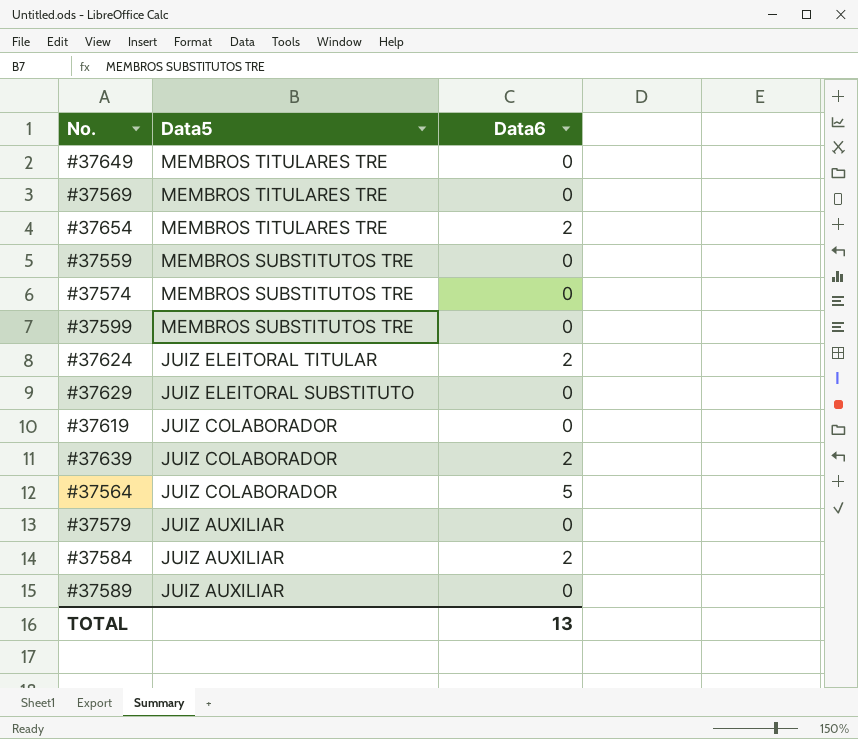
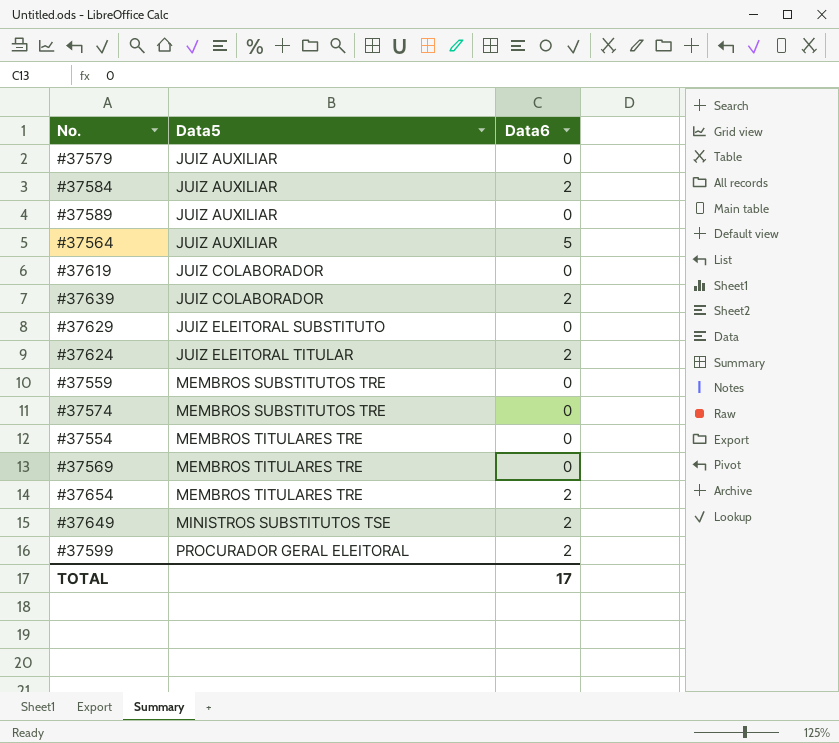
row order: Data5 descending -> Data5 ascending
#37564 | Data5: JUIZ COLABORADOR -> JUIZ AUXILIAR
row #37554: none -> MEMBROS TITULARES TRE | 0
#37649 | Data5: MEMBROS TITULARES TRE -> MINISTROS SUBSTITUTOS TSE
#37649 | Data6: 0 -> 2
#37599 | Data5: MEMBROS SUBSTITUTOS TRE -> PROCURADOR GERAL ELEITORAL
#37599 | Data6: 0 -> 2
TOTAL | Data6: 13 -> 17

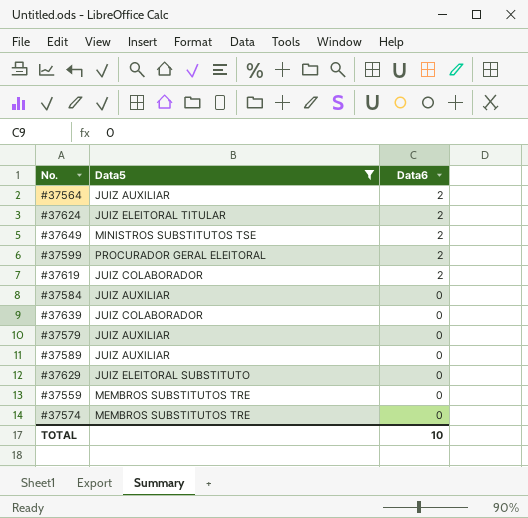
filter: none -> Data5 != MEMBROS TITULARES TRE
row order: Data5 ascending -> Data6 descending
#37564 | Data6: 5 -> 2
#37619 | Data6: 0 -> 2
#37584 | Data6: 2 -> 0
#37639 | Data6: 2 -> 0
TOTAL | Data6: 17 -> 10

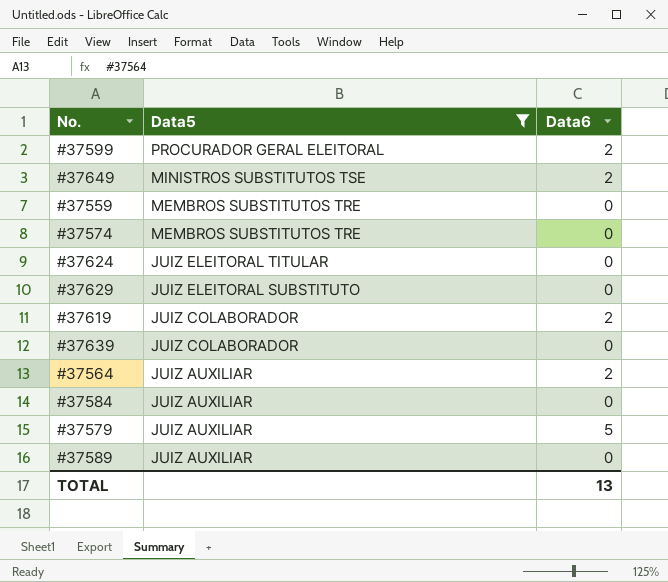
row order: Data6 descending -> Data5 descending
#37624 | Data6: 2 -> 0
#37579 | Data6: 0 -> 5
TOTAL | Data6: 10 -> 13

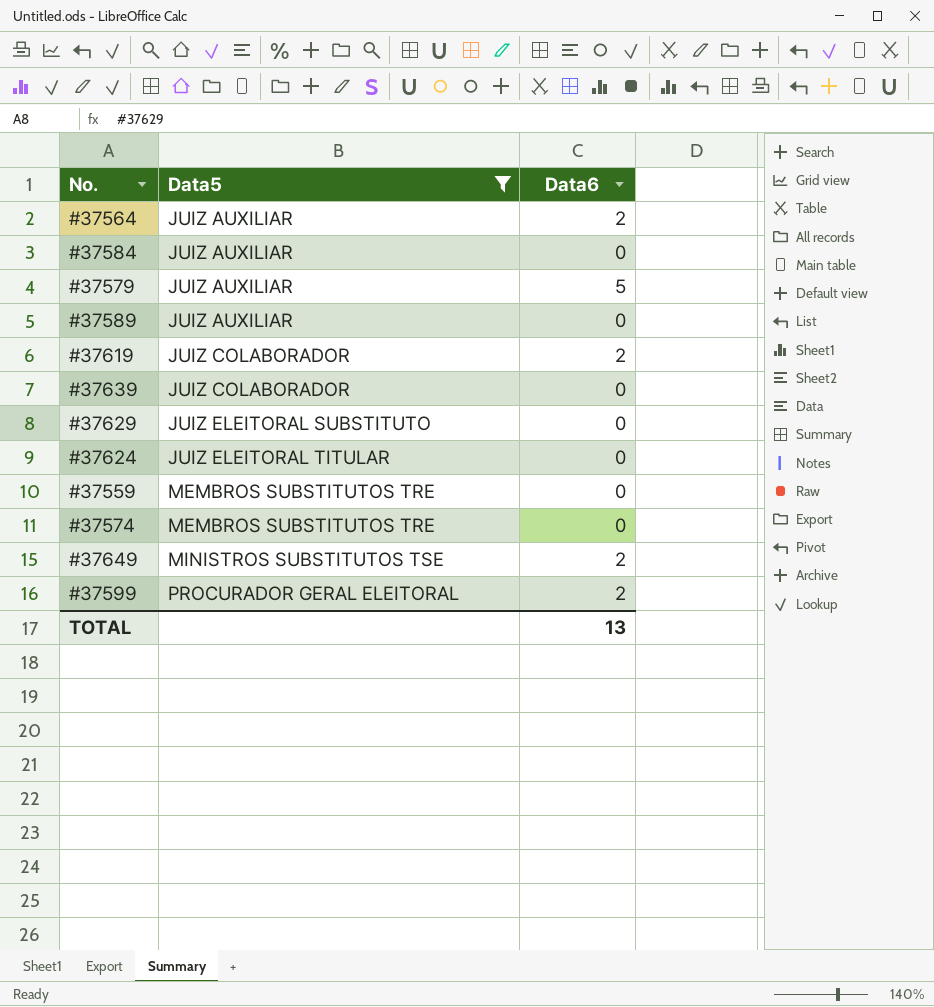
row order: Data5 descending -> Data5 ascending

